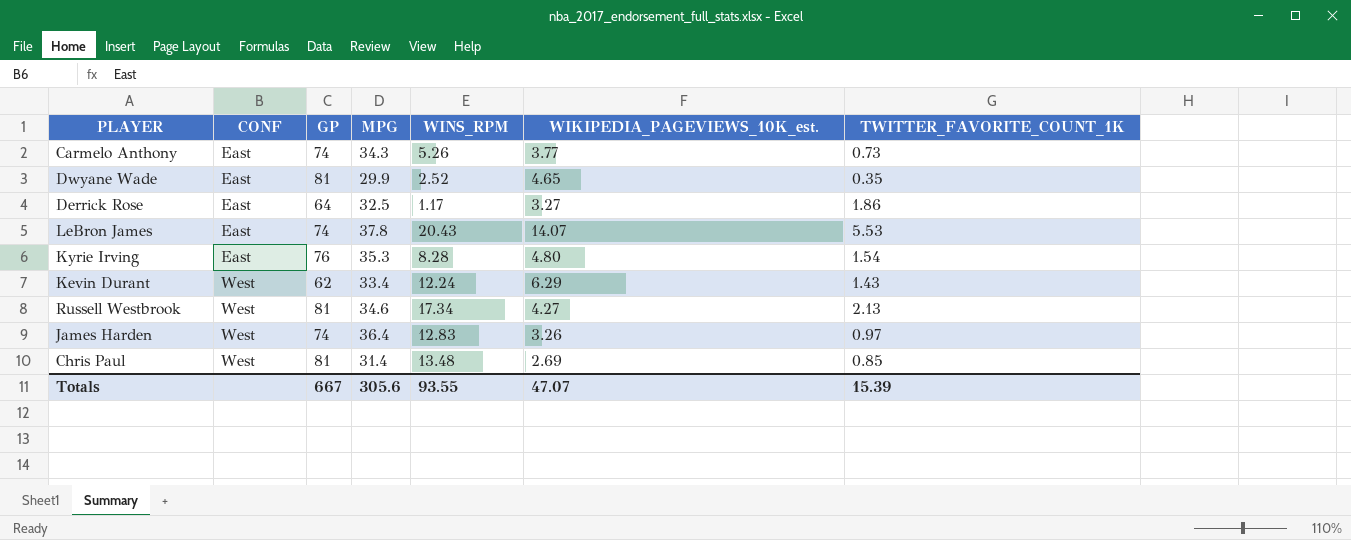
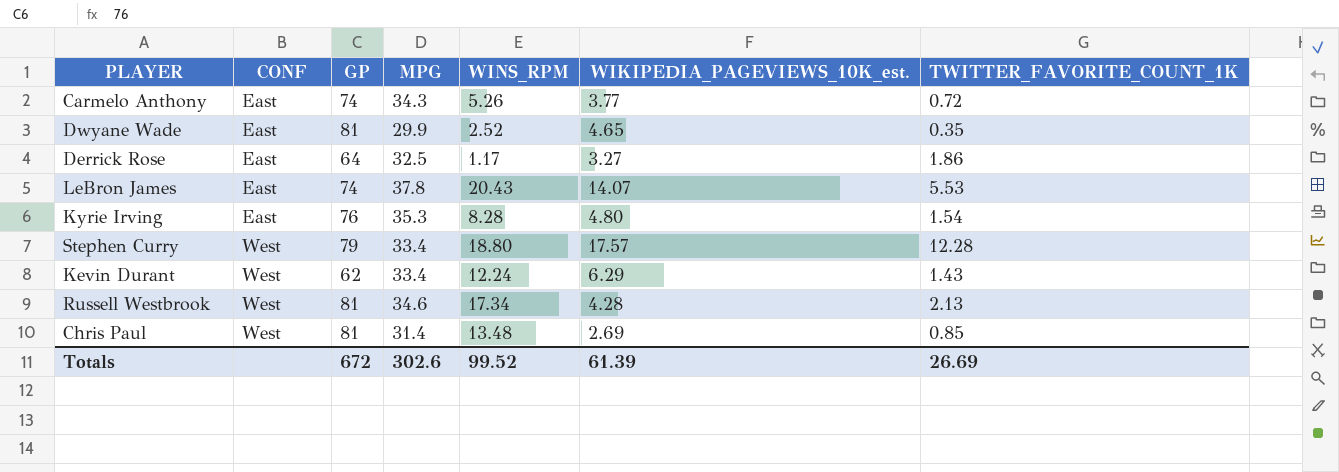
row James Harden: West | 74 | 36.4 | 12.83 | 3.26 | 0.97 -> none
Carmelo Anthony | TWITTER_FAVORITE_COUNT_1K: 0.73 -> 0.72
row Stephen Curry: none -> West | 79 | 33.4 | 18.80 | 17.57 | 12.28
Russell Westbrook | WIKIPEDIA_PAGEVIEWS_10K_est.: 4.27 -> 4.28
Totals | GP: 667 -> 672
Totals | MPG: 305.6 -> 302.6
Totals | WINS_RPM: 93.55 -> 99.52
Totals | WIKIPEDIA_PAGEVIEWS_10K_est.: 47.07 -> 61.39
Totals | TWITTER_FAVORITE_COUNT_1K: 15.39 -> 26.69

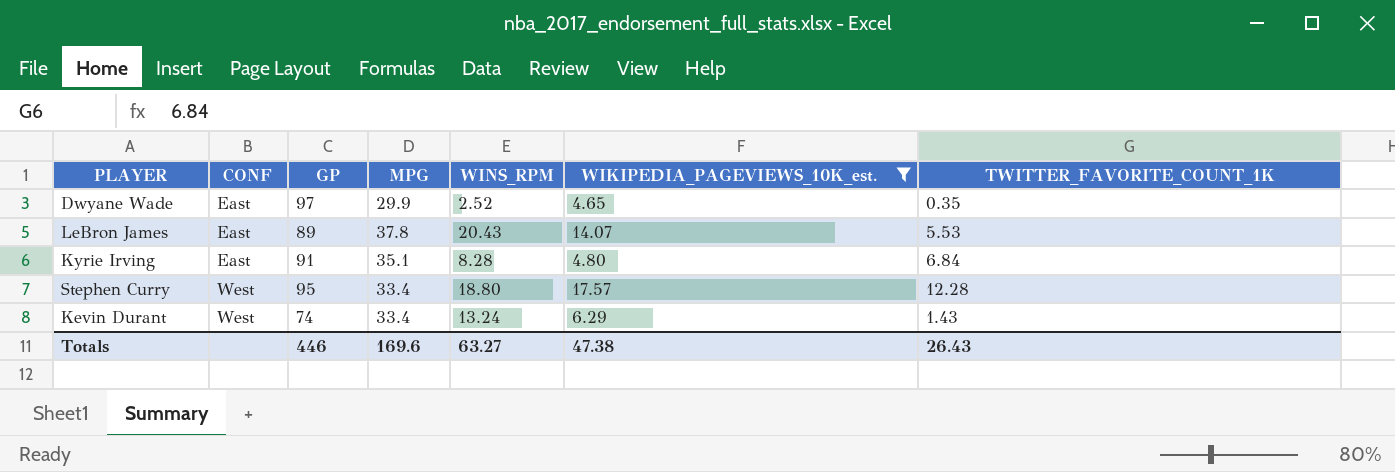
filter: none -> WIKIPEDIA_PAGEVIEWS_10K_est. >= 4.65
Dwyane Wade | GP: 81 -> 97
LeBron James | GP: 74 -> 89
Kyrie Irving | GP: 76 -> 91
Kyrie Irving | MPG: 35.3 -> 35.1
Kyrie Irving | TWITTER_FAVORITE_COUNT_1K: 1.54 -> 6.84
Stephen Curry | GP: 79 -> 95
Kevin Durant | GP: 62 -> 74
Kevin Durant | WINS_RPM: 12.24 -> 13.24
Totals | GP: 672 -> 446
Totals | MPG: 302.6 -> 169.6
Totals | WINS_RPM: 99.52 -> 63.27
Totals | WIKIPEDIA_PAGEVIEWS_10K_est.: 61.39 -> 47.38
Totals | TWITTER_FAVORITE_COUNT_1K: 26.69 -> 26.43

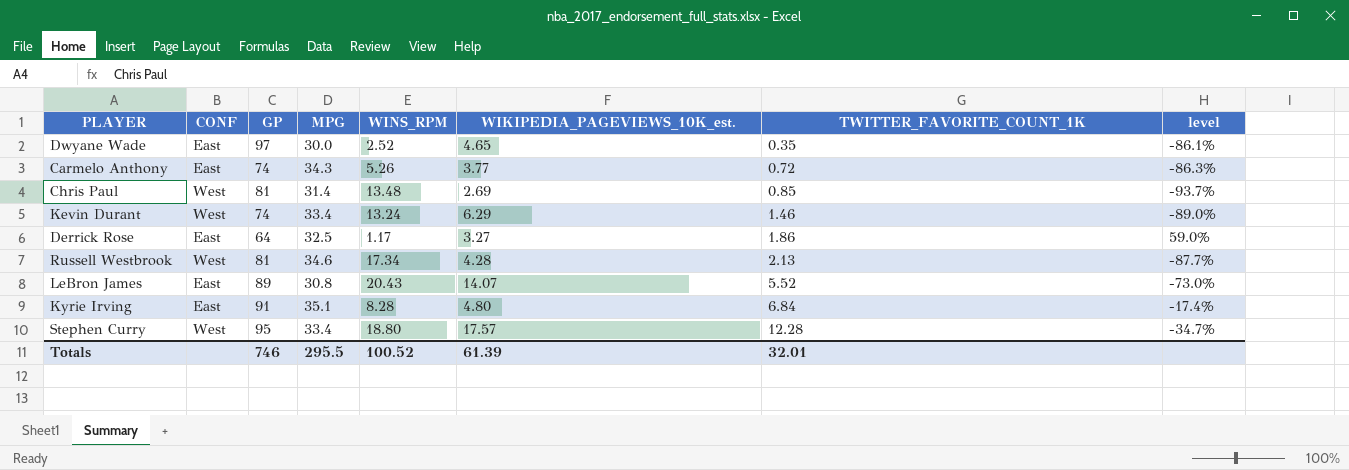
filter: WIKIPEDIA_PAGEVIEWS_10K_est. >= 4.65 -> none
row order: CONF ascending -> TWITTER_FAVORITE_COUNT_1K ascending
column level | formula: none -> ([TWITTER_FAVORITE_COUNT_1K] - [WINS_RPM]) / [WINS_RPM]
Dwyane Wade | MPG: 29.9 -> 30.0
Kevin Durant | TWITTER_FAVORITE_COUNT_1K: 1.43 -> 1.46
LeBron James | MPG: 37.8 -> 30.8
LeBron James | TWITTER_FAVORITE_COUNT_1K: 5.53 -> 5.52
Totals | GP: 446 -> 746
Totals | MPG: 169.6 -> 295.5
Totals | WINS_RPM: 63.27 -> 100.52
Totals | WIKIPEDIA_PAGEVIEWS_10K_est.: 47.38 -> 61.39
Totals | TWITTER_FAVORITE_COUNT_1K: 26.43 -> 32.01

